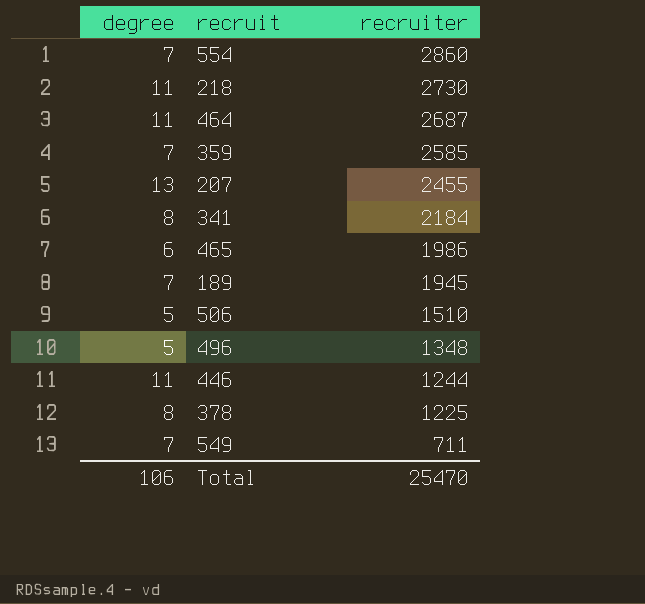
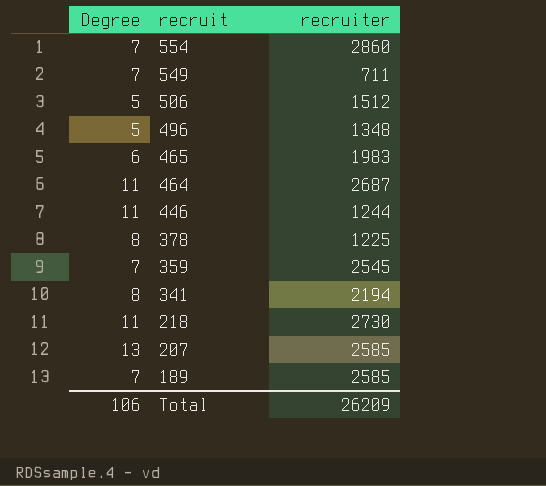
row order: recruiter descending -> recruit descending
column name: degree -> Degree
506 | recruiter: 1510 -> 1512
465 | recruiter: 1986 -> 1983
359 | recruiter: 2585 -> 2545
341 | recruiter: 2184 -> 2194
207 | recruiter: 2455 -> 2585
189 | recruiter: 1945 -> 2585
Total | recruiter: 25470 -> 26209

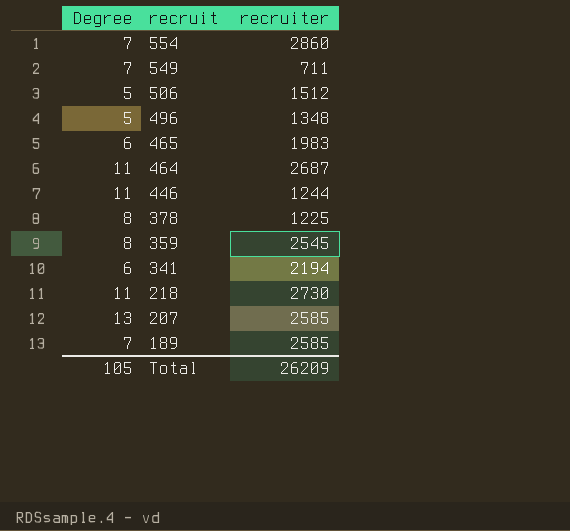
359 | Degree: 7 -> 8
341 | Degree: 8 -> 6
Total | Degree: 106 -> 105

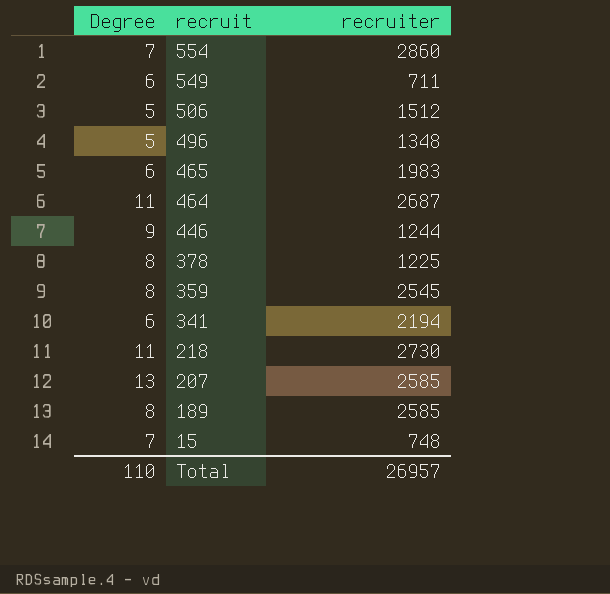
549 | Degree: 7 -> 6
446 | Degree: 11 -> 9
189 | Degree: 7 -> 8
row 15: none -> 7 | 748
Total | Degree: 105 -> 110
Total | recruiter: 26209 -> 26957

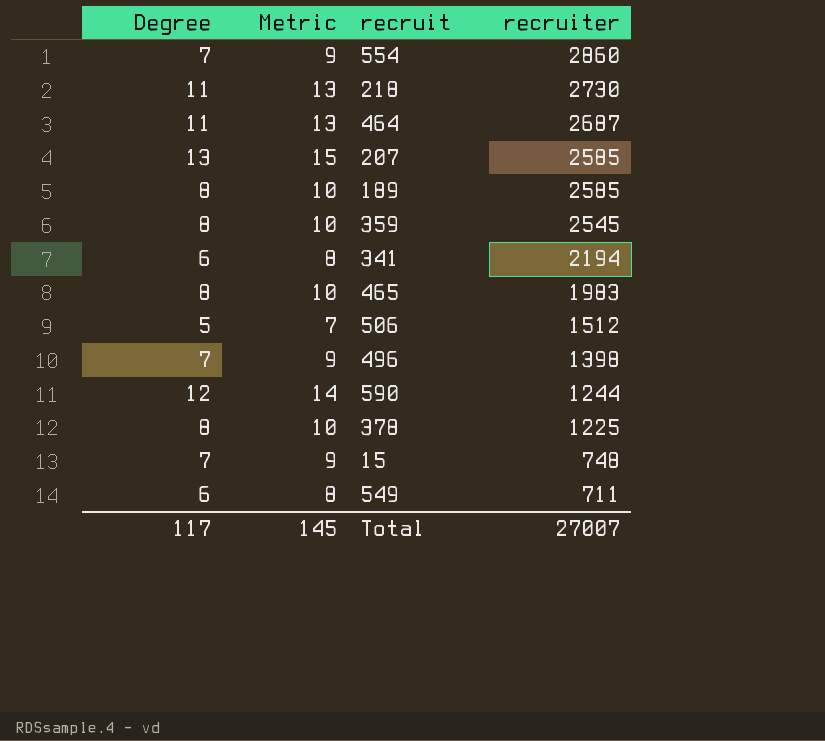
row order: recruit descending -> recruiter descending
column Metric | formula: none -> [Degree] + 2
row 446: 9 | 1244 -> none
465 | Degree: 6 -> 8
496 | Degree: 5 -> 7
496 | recruiter: 1348 -> 1398
row 590: none -> 12 | 14 | 1244
Total | Degree: 110 -> 117
Total | recruiter: 26957 -> 27007

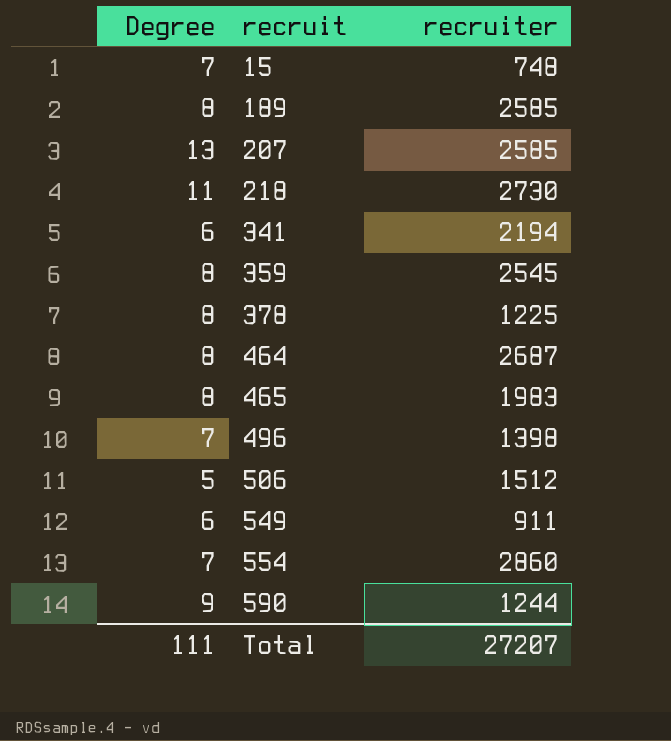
row order: recruiter descending -> recruit ascending
column Metric | formula: [Degree] + 2 -> none
464 | Degree: 11 -> 8
549 | recruiter: 711 -> 911
590 | Degree: 12 -> 9
Total | Degree: 117 -> 111
Total | recruiter: 27007 -> 27207

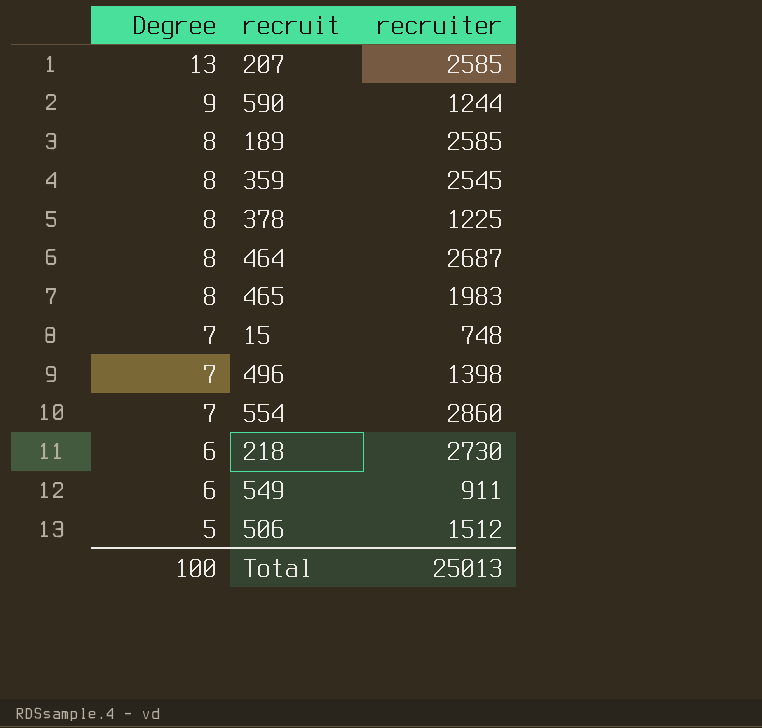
row order: recruit ascending -> Degree descending
row 341: 6 | 2194 -> none
218 | Degree: 11 -> 6
Total | Degree: 111 -> 100
Total | recruiter: 27207 -> 25013

